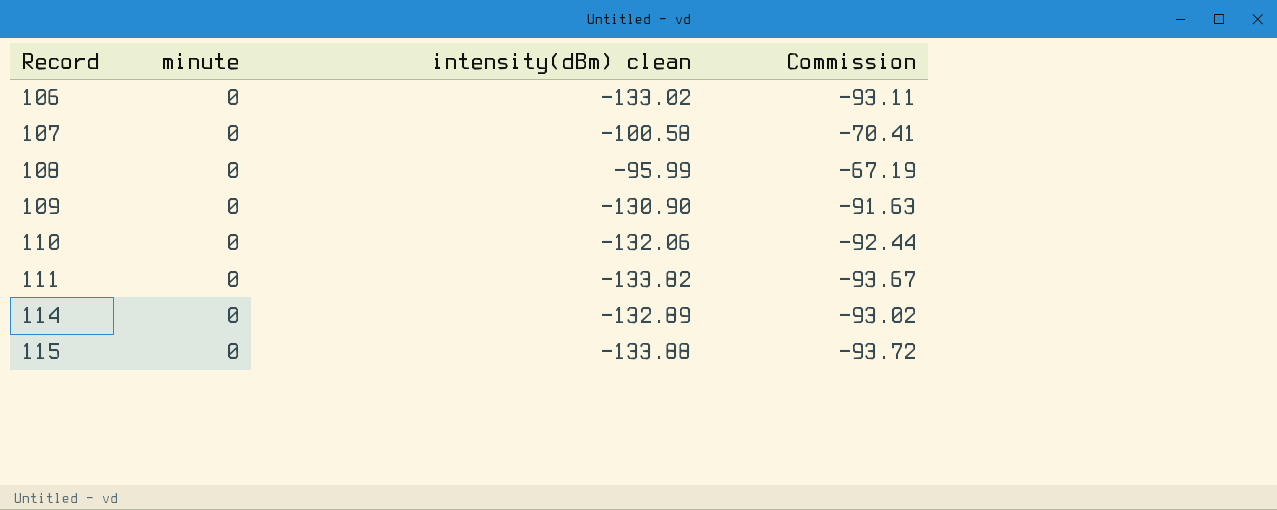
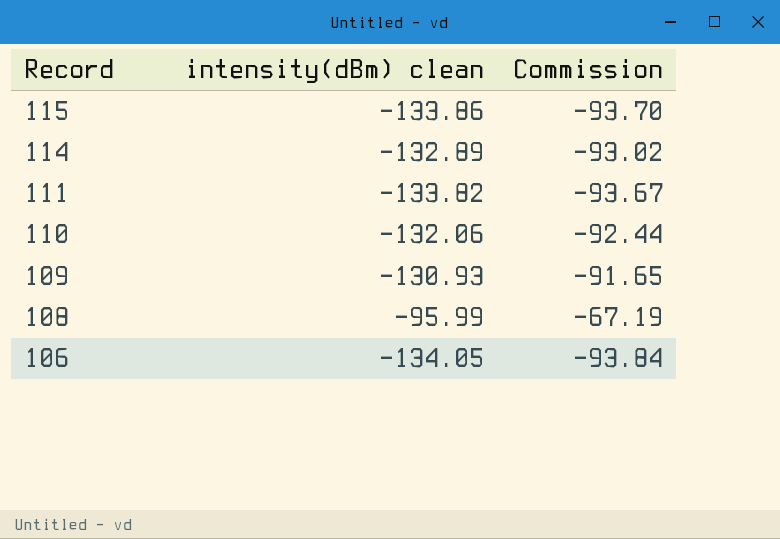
row order: Record ascending -> Record descending
column minute | position: 2 -> none
row 107: 0 | -100.58 | -70.41 -> none
115 | intensity(dBm) clean: -133.88 -> -133.86
115 | Commission: -93.72 -> -93.70
109 | intensity(dBm) clean: -130.90 -> -130.93
109 | Commission: -91.63 -> -91.65
106 | intensity(dBm) clean: -133.02 -> -134.05
106 | Commission: -93.11 -> -93.84

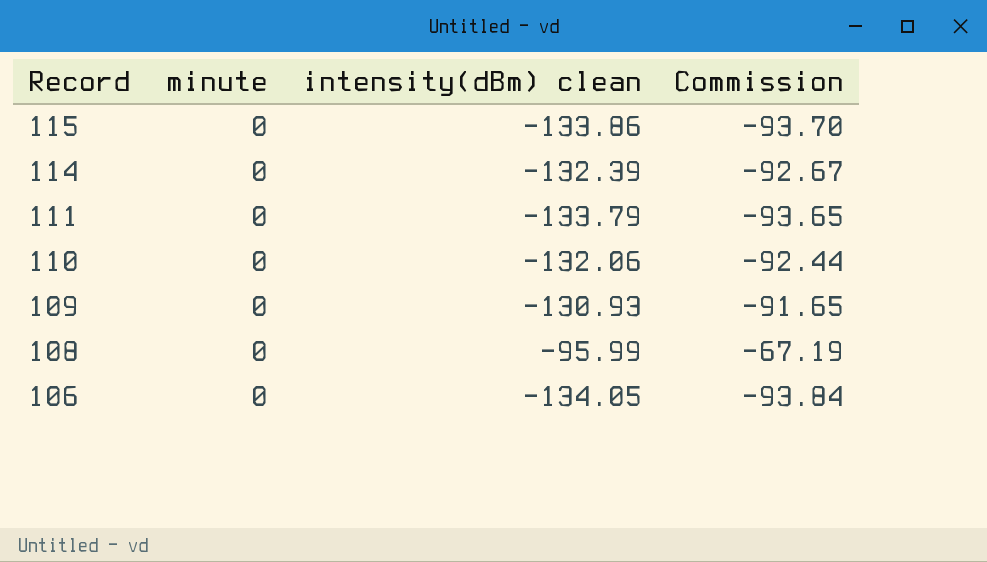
column minute | position: none -> 2
114 | intensity(dBm) clean: -132.89 -> -132.39
114 | Commission: -93.02 -> -92.67
111 | intensity(dBm) clean: -133.82 -> -133.79
111 | Commission: -93.67 -> -93.65

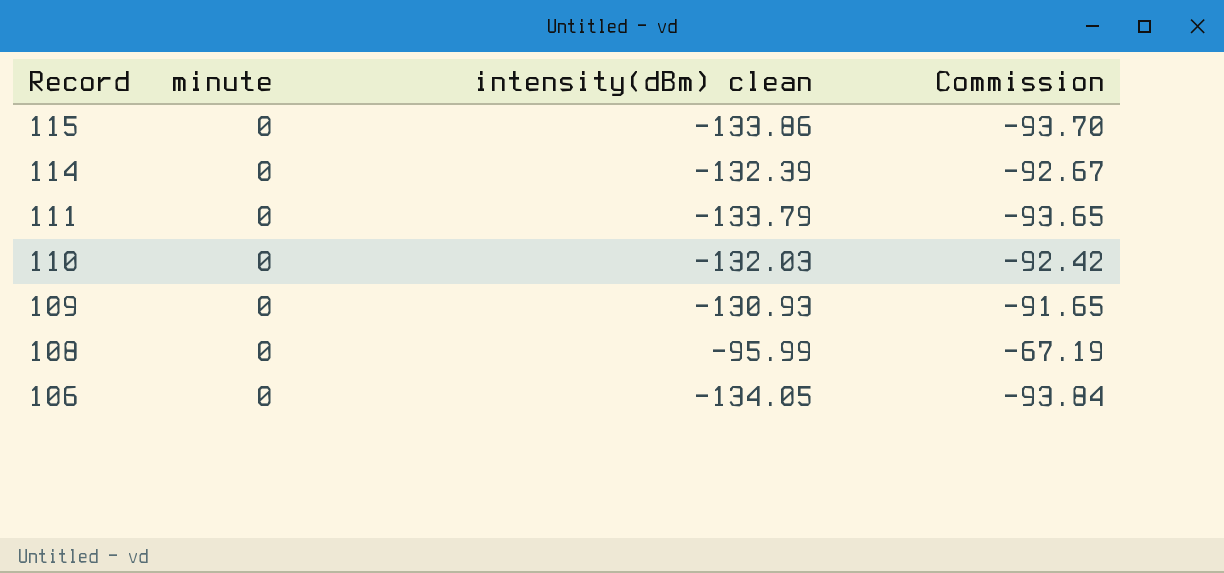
110 | intensity(dBm) clean: -132.06 -> -132.03
110 | Commission: -92.44 -> -92.42

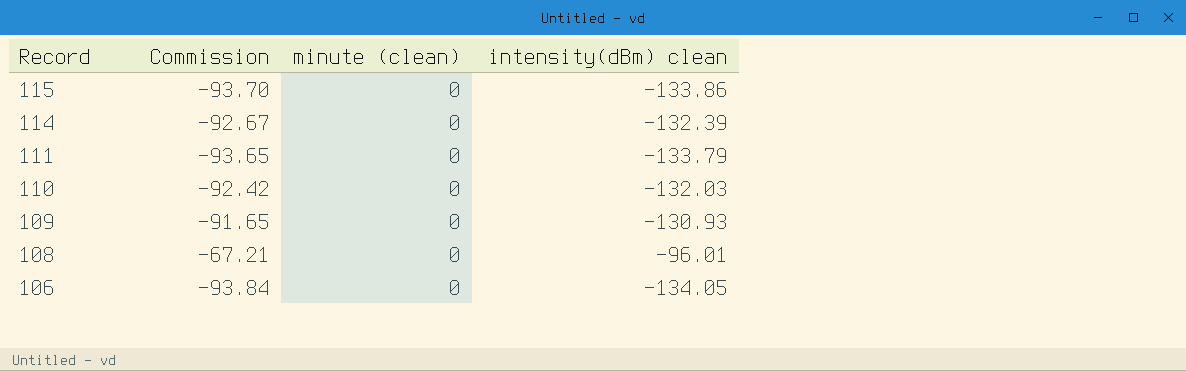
column Commission | position: 4 -> 2
column name: minute -> minute (clean)
108 | Commission: -67.19 -> -67.21
108 | intensity(dBm) clean: -95.99 -> -96.01

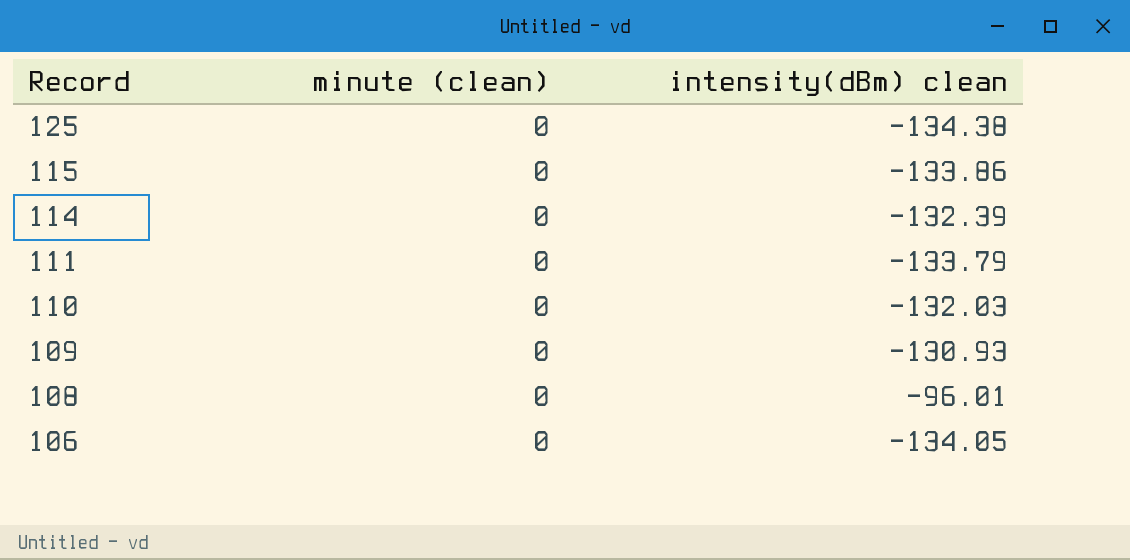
column Commission | formula: [intensity(dBm) clean] * 0.7 -> none
row 125: none -> 0 | -134.38

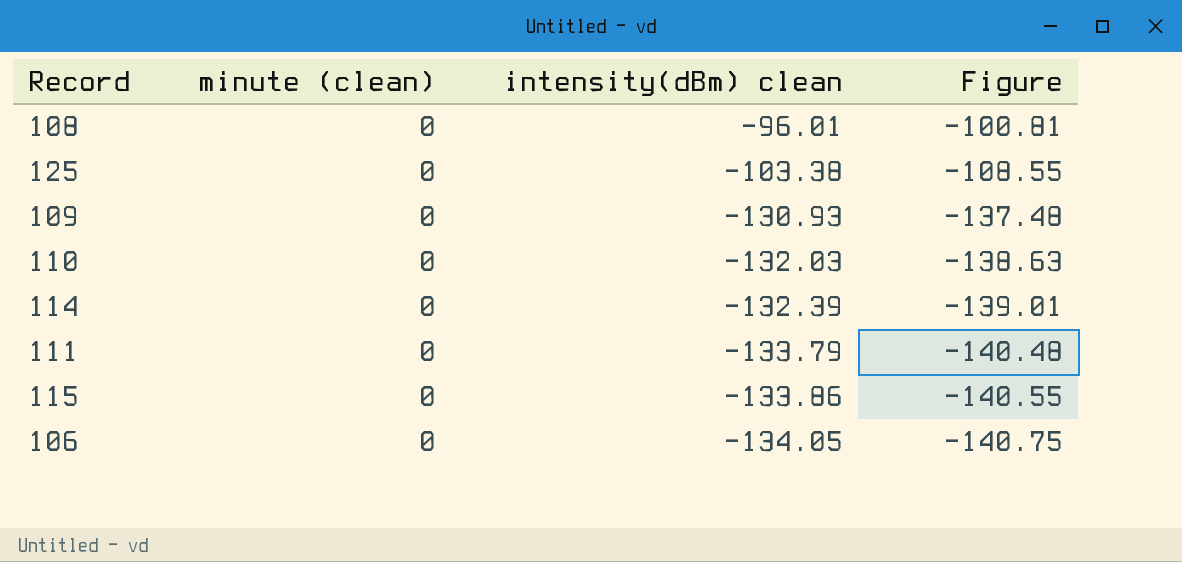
row order: Record descending -> intensity(dBm) clean descending
column Figure | formula: none -> [intensity(dBm) clean] * 1.05
125 | intensity(dBm) clean: -134.38 -> -103.38

